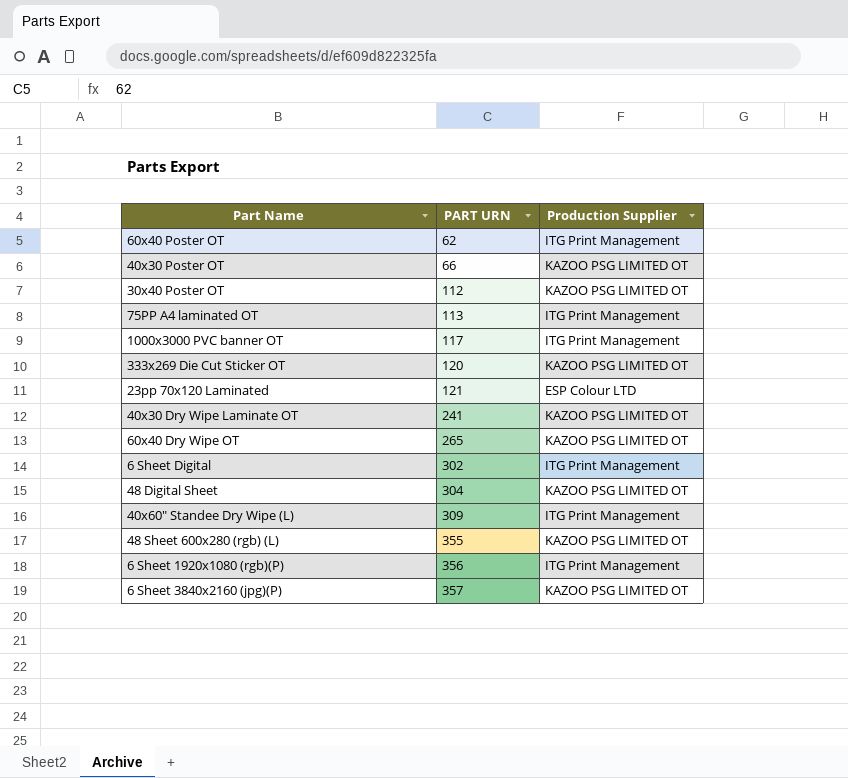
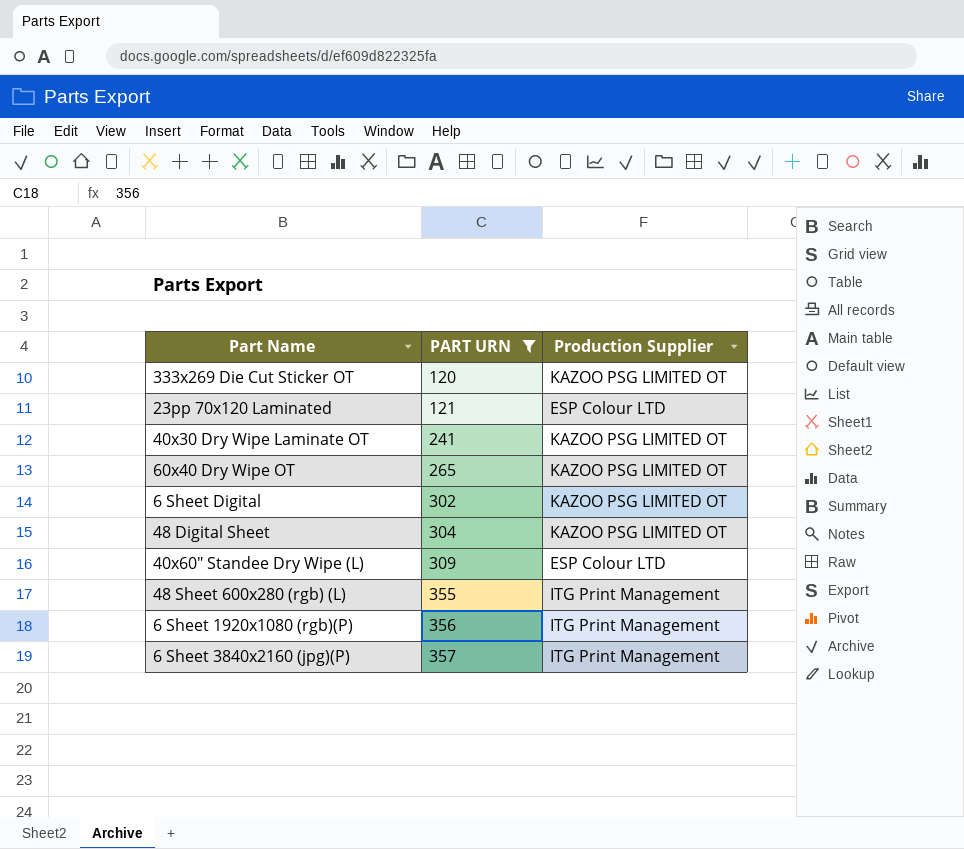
filter: none -> PART URN >= 120
6 Sheet Digital | Production Supplier: ITG Print Management -> KAZOO PSG LIMITED OT
40x60" Standee Dry Wipe (L) | Production Supplier: ITG Print Management -> ESP Colour LTD
48 Sheet 600x280 (rgb) (L) | Production Supplier: KAZOO PSG LIMITED OT -> ITG Print Management
6 Sheet 3840x2160 (jpg)(P) | Production Supplier: KAZOO PSG LIMITED OT -> ITG Print Management

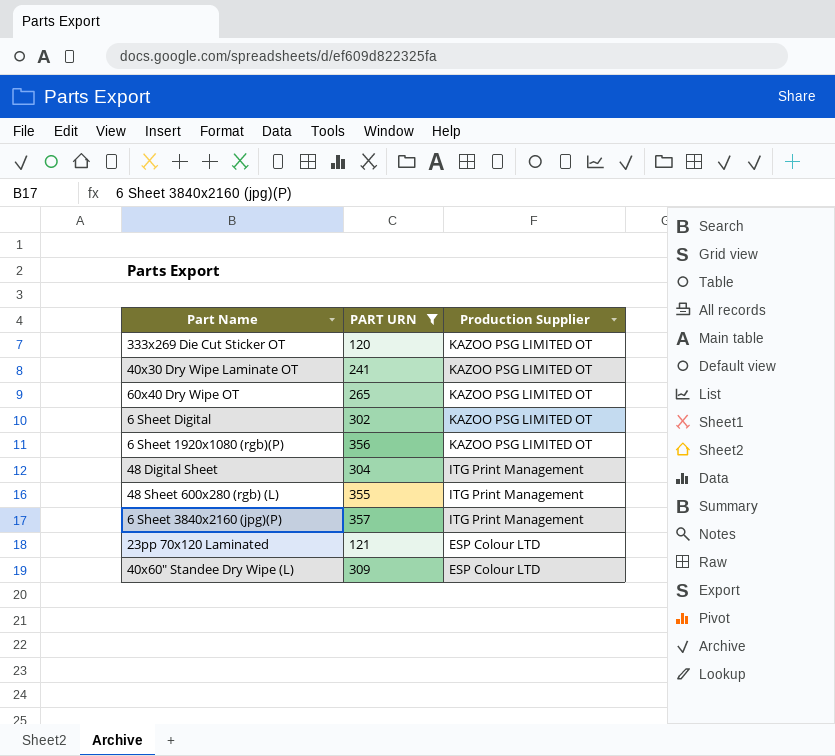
row order: PART URN ascending -> Production Supplier descending
6 Sheet 1920x1080 (rgb)(P) | Production Supplier: ITG Print Management -> KAZOO PSG LIMITED OT
48 Digital Sheet | Production Supplier: KAZOO PSG LIMITED OT -> ITG Print Management

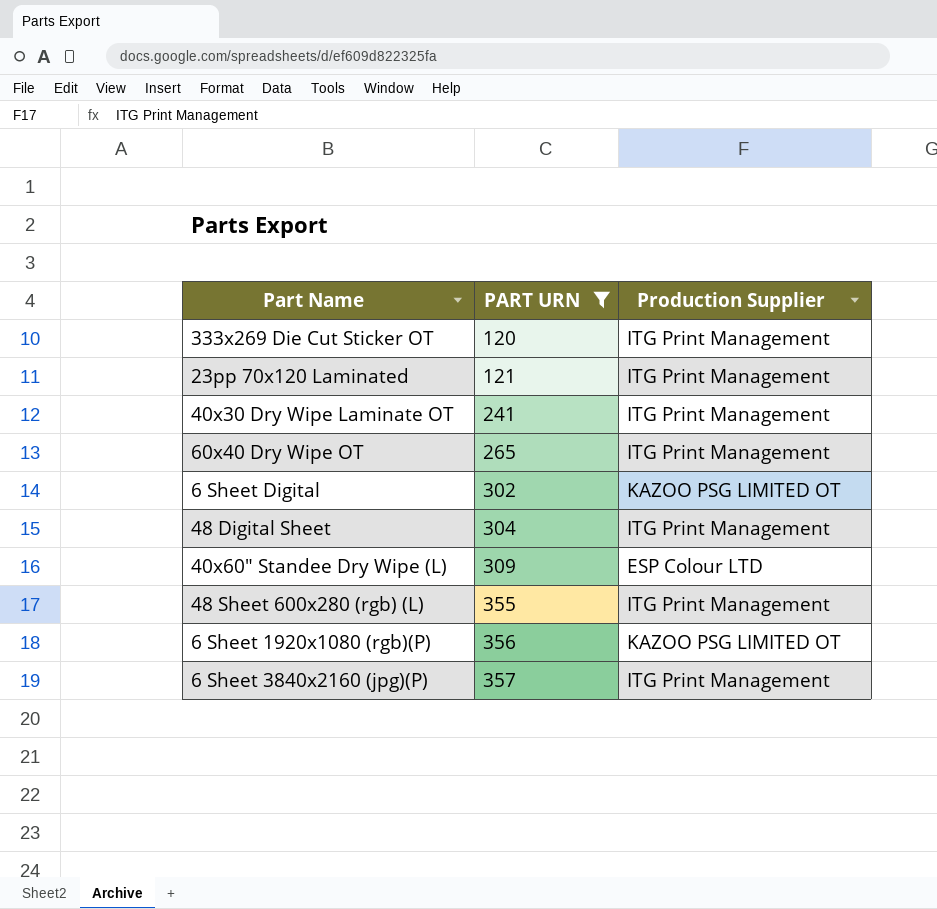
row order: Production Supplier descending -> PART URN ascending
333x269 Die Cut Sticker OT | Production Supplier: KAZOO PSG LIMITED OT -> ITG Print Management
23pp 70x120 Laminated | Production Supplier: ESP Colour LTD -> ITG Print Management
40x30 Dry Wipe Laminate OT | Production Supplier: KAZOO PSG LIMITED OT -> ITG Print Management
60x40 Dry Wipe OT | Production Supplier: KAZOO PSG LIMITED OT -> ITG Print Management

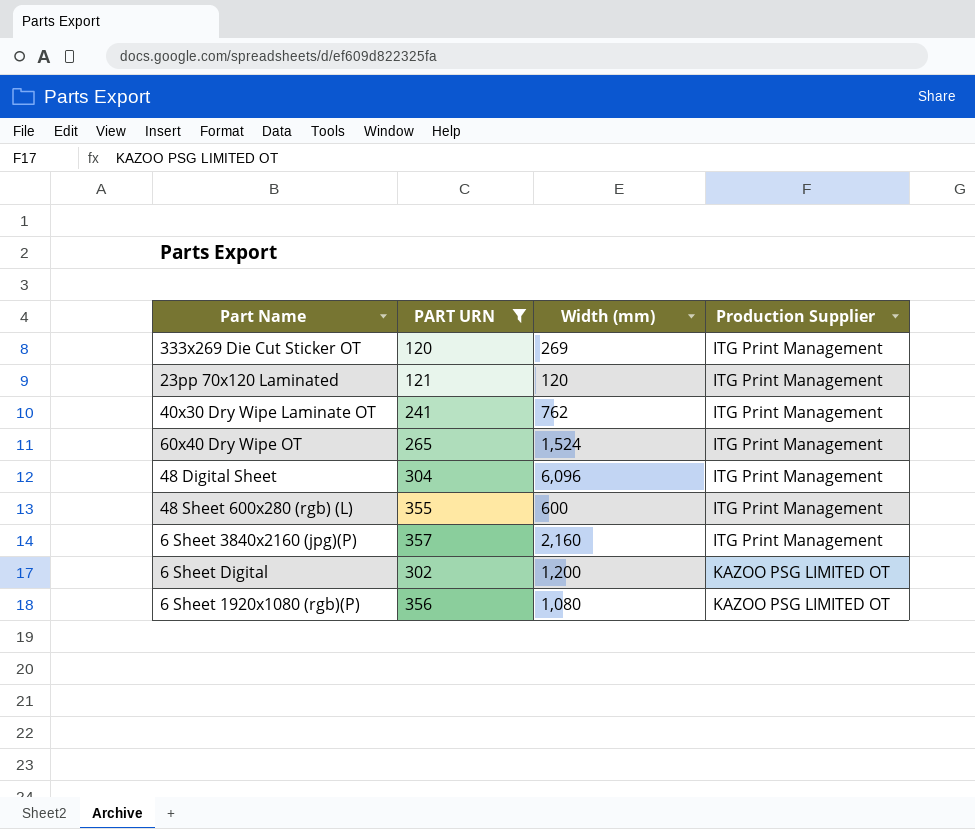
row order: PART URN ascending -> Production Supplier ascending
column Width (mm) | position: none -> 3
row 40x60" Standee Dry Wipe (L): 309 | ESP Colour LTD -> none

